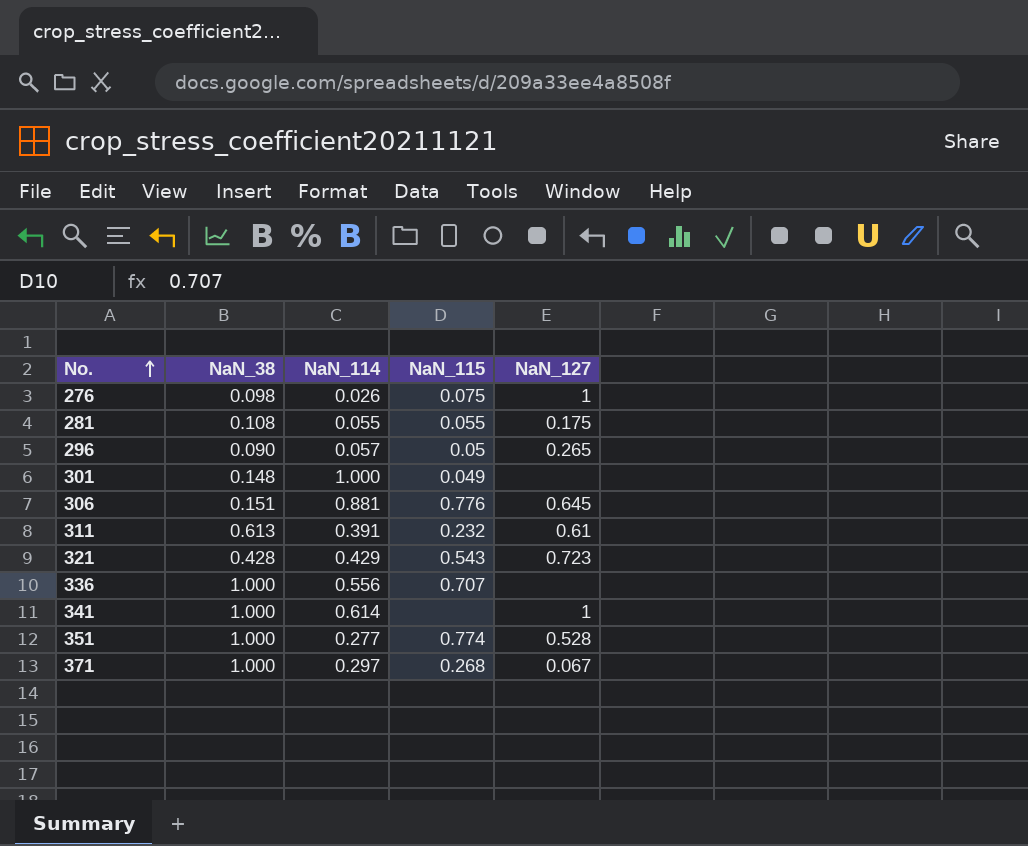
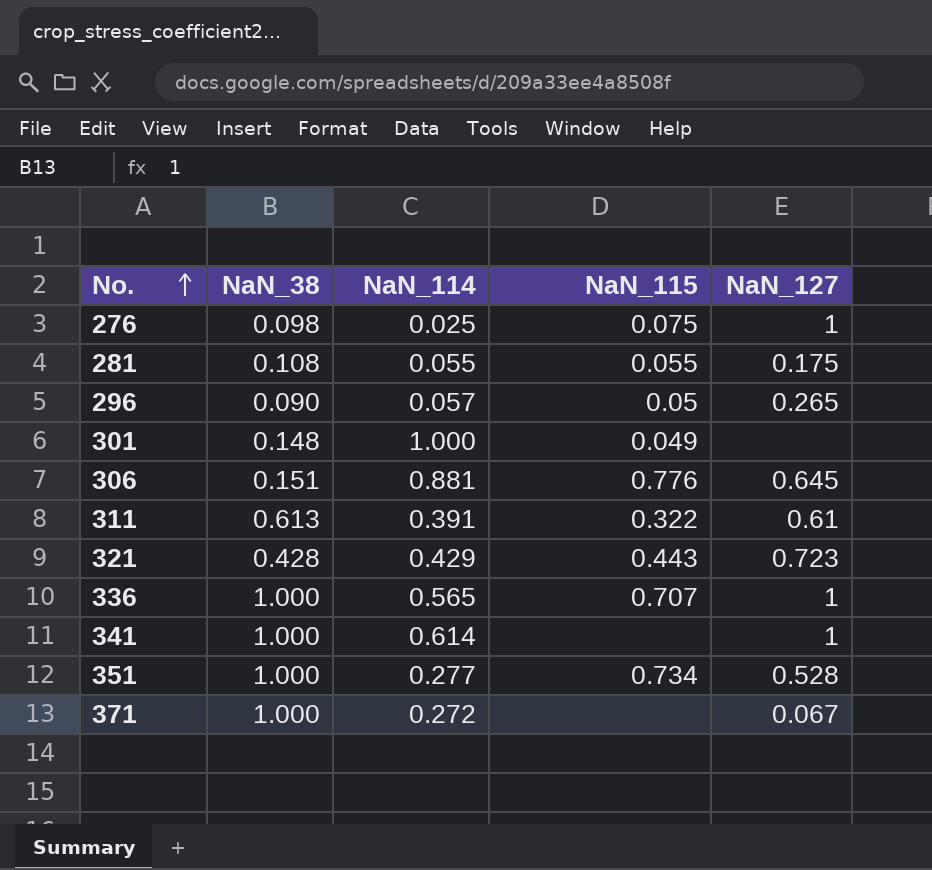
276 | NaN_114: 0.026 -> 0.025
311 | NaN_115: 0.232 -> 0.322
321 | NaN_115: 0.543 -> 0.443
336 | NaN_114: 0.556 -> 0.565
336 | NaN_127: none -> 1
351 | NaN_115: 0.774 -> 0.734
371 | NaN_114: 0.297 -> 0.272
371 | NaN_115: 0.268 -> none

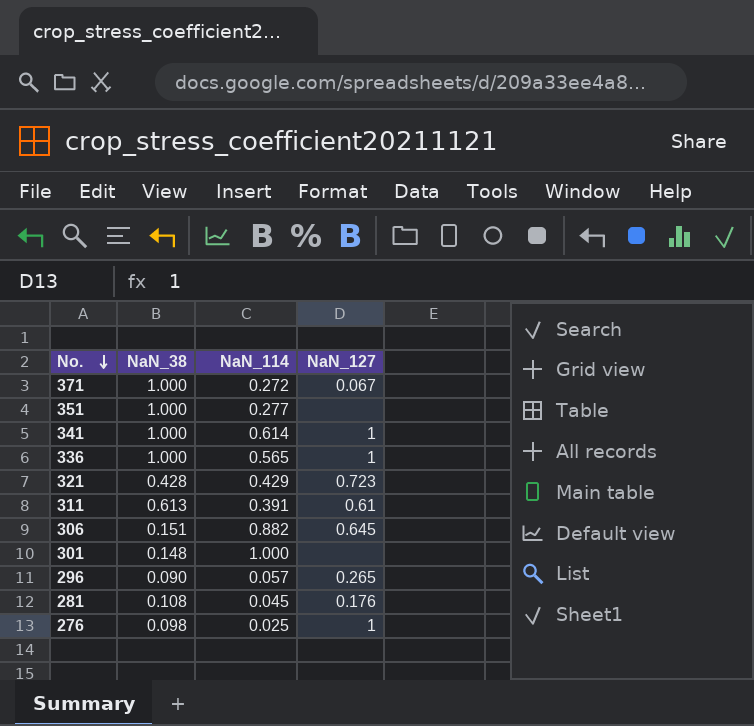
row order: No. ascending -> No. descending
column NaN_115 | position: 4 -> none
351 | NaN_127: 0.528 -> none
306 | NaN_114: 0.881 -> 0.882
281 | NaN_114: 0.055 -> 0.045
281 | NaN_127: 0.175 -> 0.176

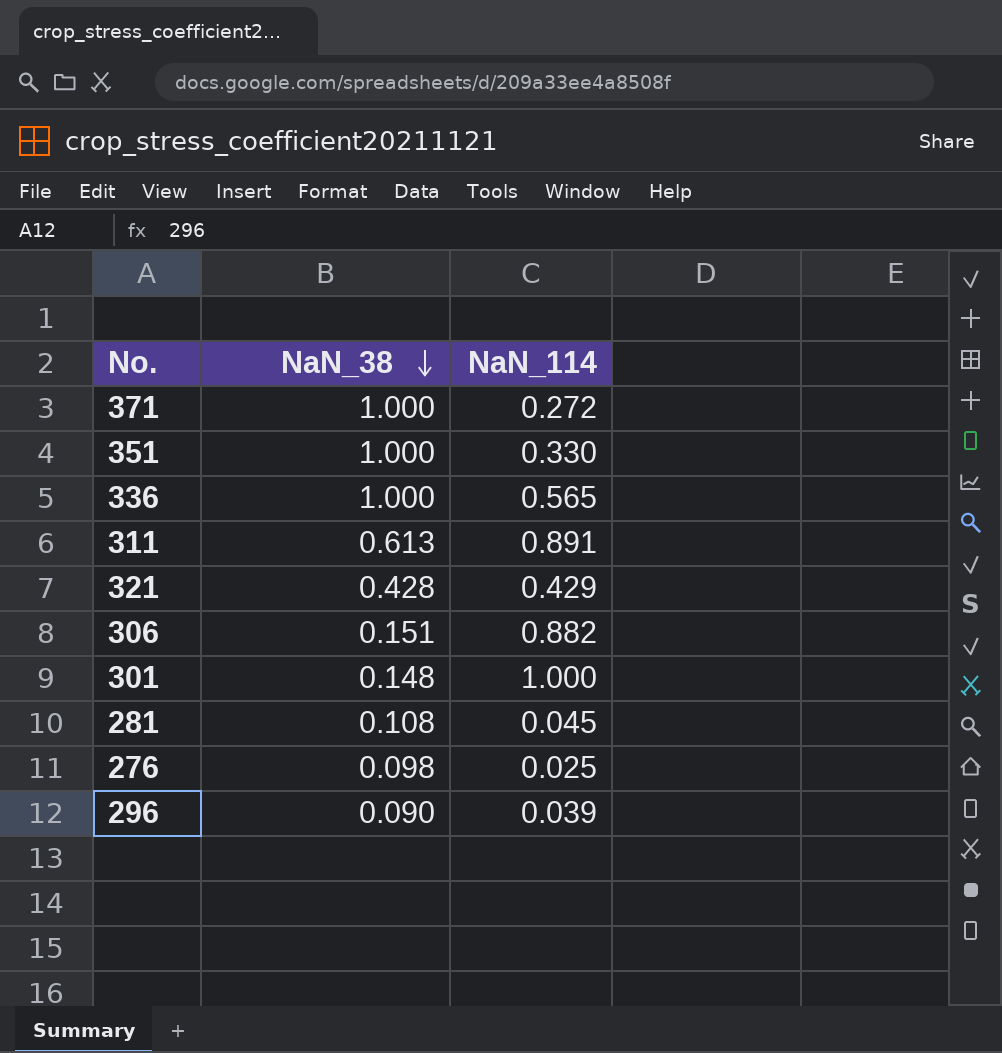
row order: No. descending -> NaN_38 descending
column NaN_127 | position: 4 -> none
row 341: 1.000 | 0.614 | 1 -> none
351 | NaN_114: 0.277 -> 0.330
311 | NaN_114: 0.391 -> 0.891
296 | NaN_114: 0.057 -> 0.039

